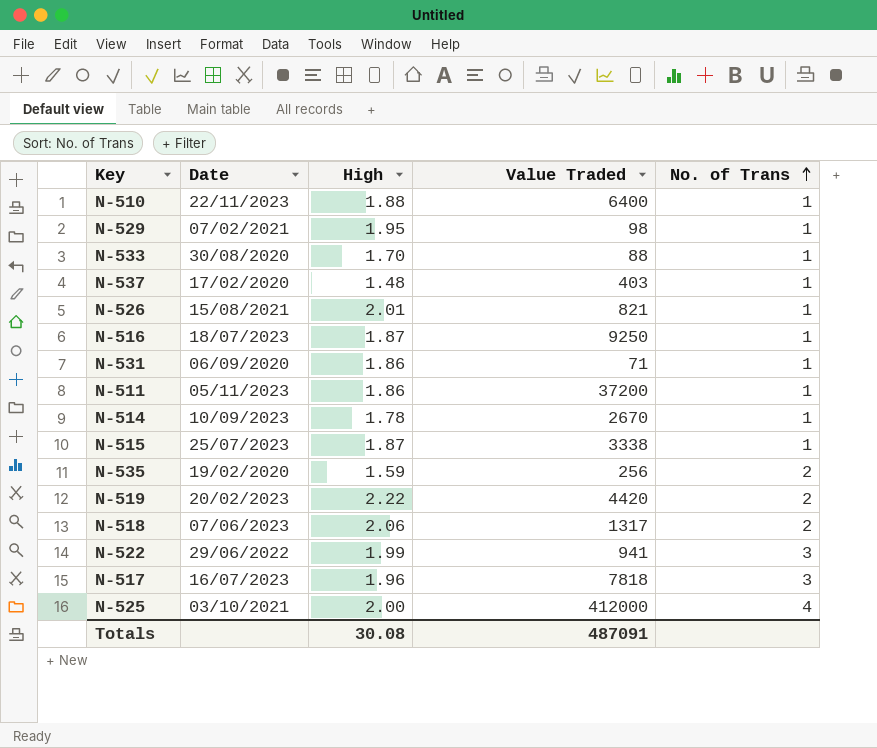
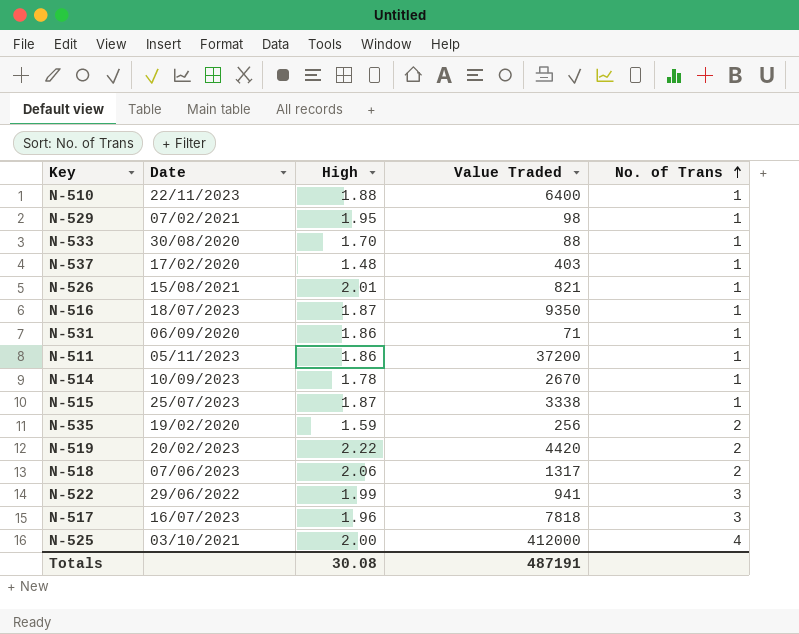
N-516 | Value Traded: 9250 -> 9350
Totals | Value Traded: 487091 -> 487191

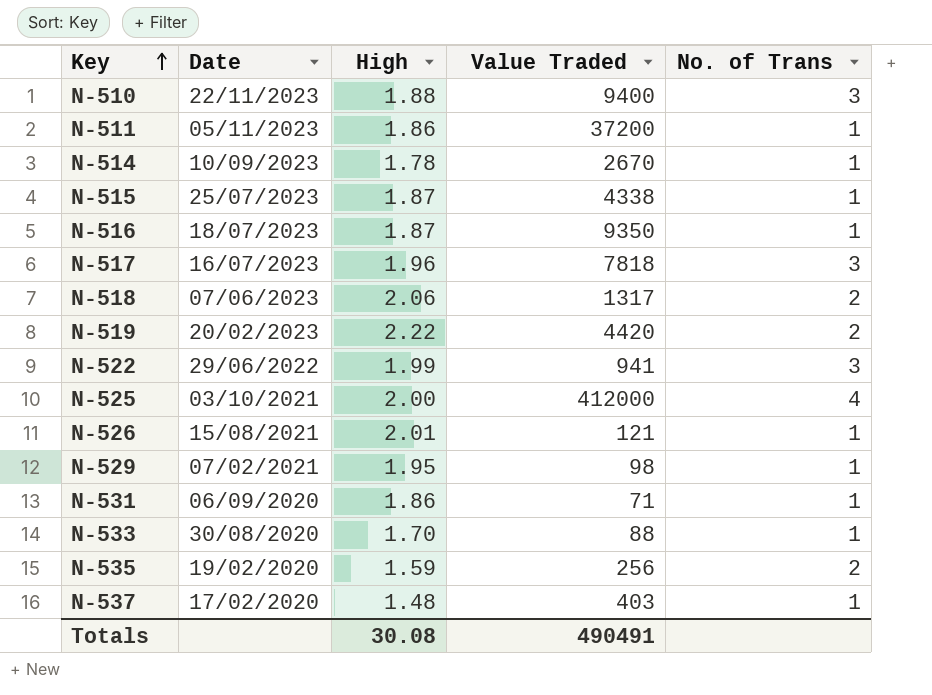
row order: No. of Trans ascending -> Key ascending
N-510 | Value Traded: 6400 -> 9400
N-510 | No. of Trans: 1 -> 3
N-515 | Value Traded: 3338 -> 4338
N-526 | Value Traded: 821 -> 121
Totals | Value Traded: 487191 -> 490491

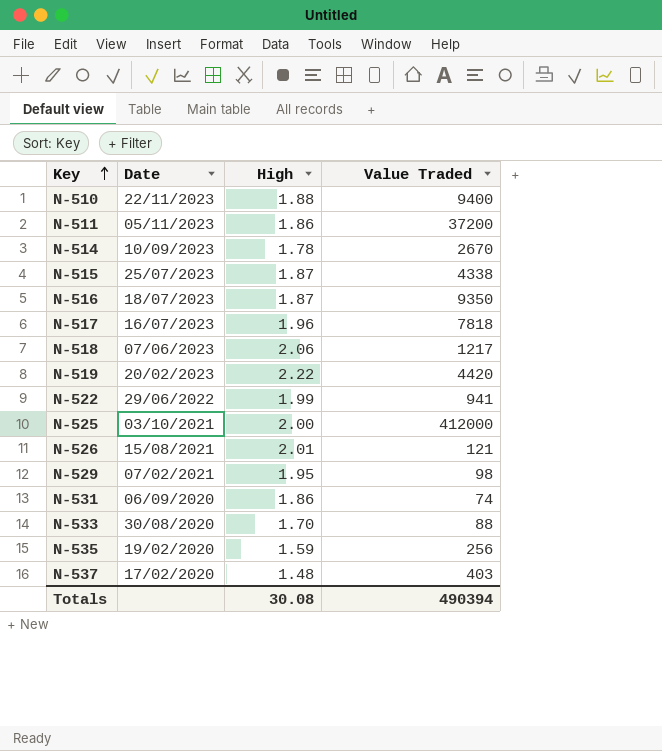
column No. of Trans | position: 5 -> none
N-518 | Value Traded: 1317 -> 1217
N-531 | Value Traded: 71 -> 74
Totals | Value Traded: 490491 -> 490394

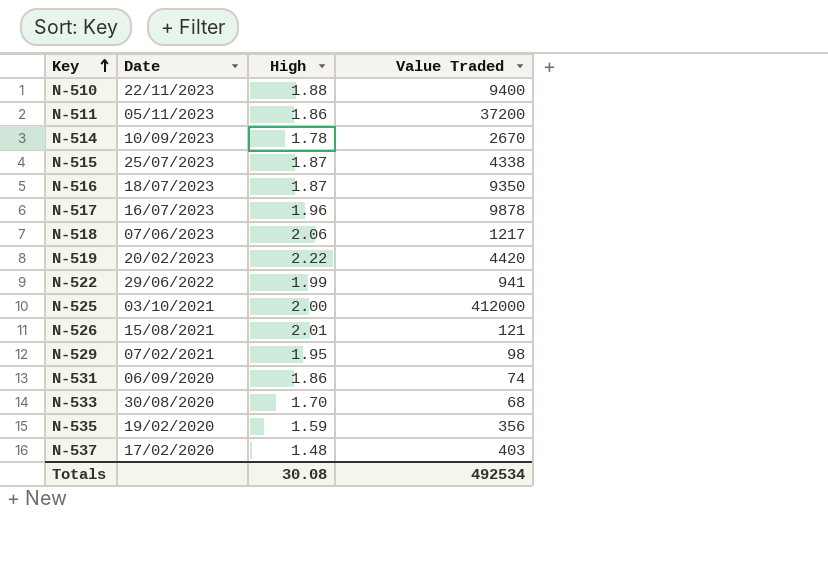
N-517 | Value Traded: 7818 -> 9878
N-533 | Value Traded: 88 -> 68
N-535 | Value Traded: 256 -> 356
Totals | Value Traded: 490394 -> 492534

